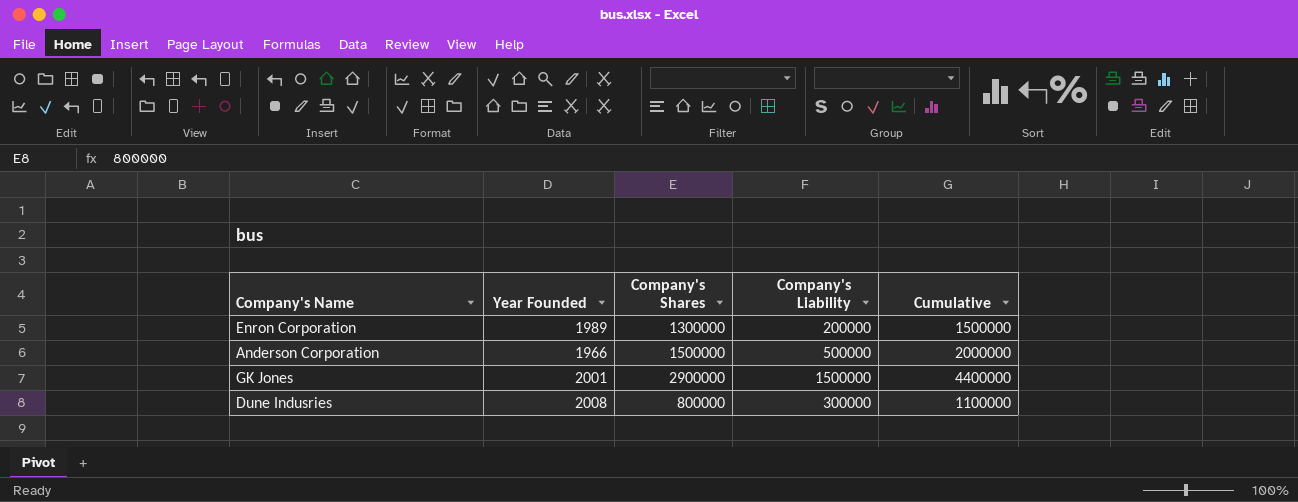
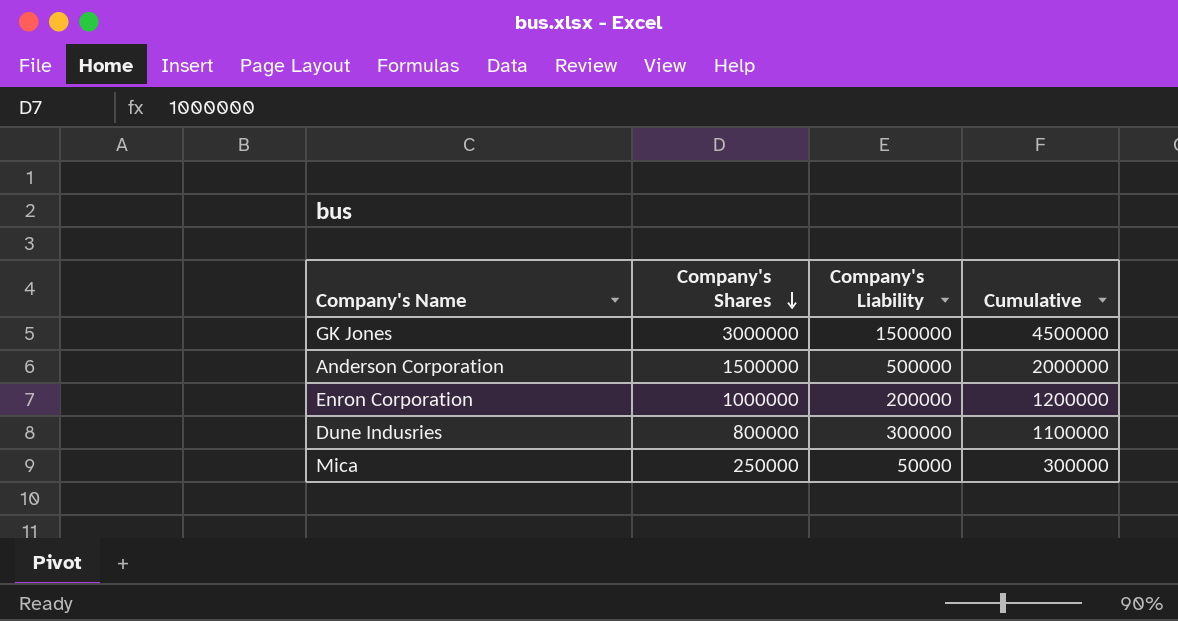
row order: none -> Company's Shares descending
column Year Founded | position: 2 -> none
GK Jones | Company's Shares: 2900000 -> 3000000
GK Jones | Cumulative: 4400000 -> 4500000
Enron Corporation | Company's Shares: 1300000 -> 1000000
Enron Corporation | Cumulative: 1500000 -> 1200000
row Mica: none -> 250000 | 50000 | 300000

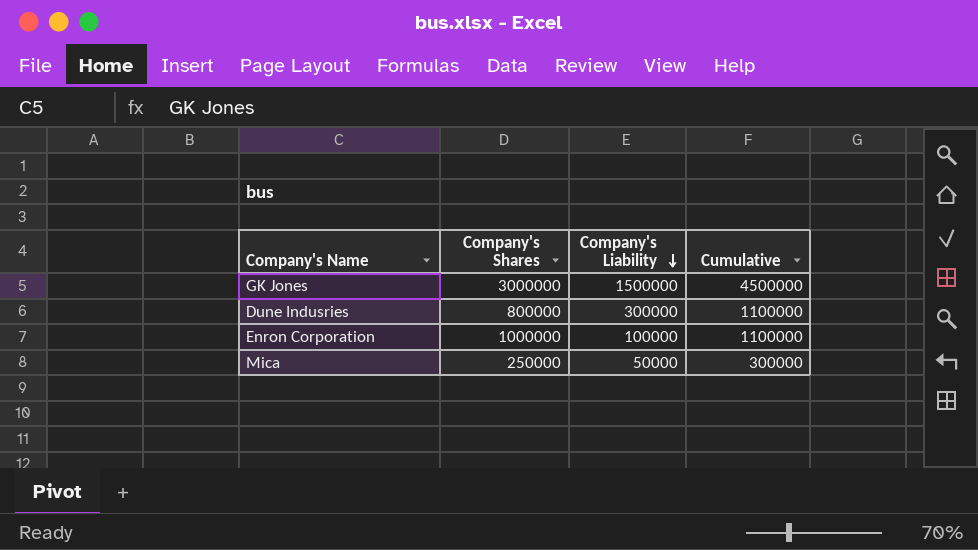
row order: Company's Shares descending -> Company's Liability descending
row Anderson Corporation: 1500000 | 500000 | 2000000 -> none
Enron Corporation | Company's Liability: 200000 -> 100000
Enron Corporation | Cumulative: 1200000 -> 1100000

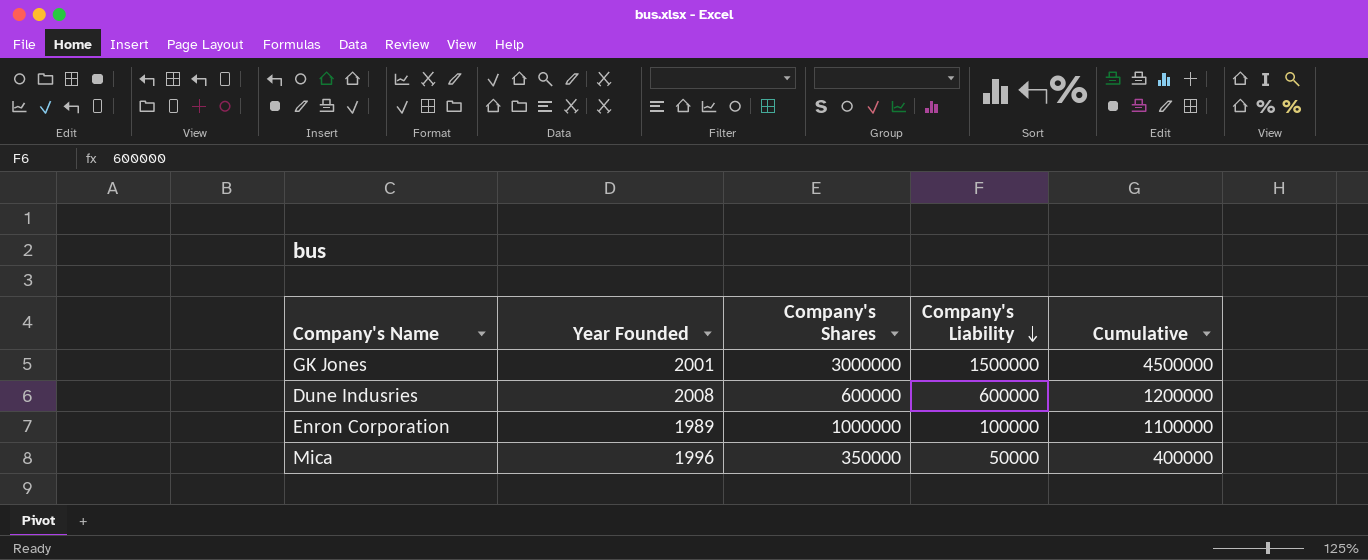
column Year Founded | position: none -> 2
Dune Indusries | Company's Shares: 800000 -> 600000
Dune Indusries | Company's Liability: 300000 -> 600000
Dune Indusries | Cumulative: 1100000 -> 1200000
Mica | Company's Shares: 250000 -> 350000
Mica | Cumulative: 300000 -> 400000

